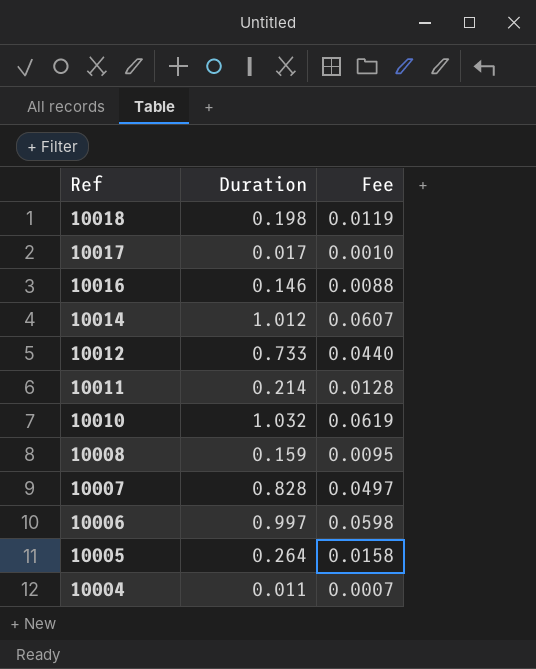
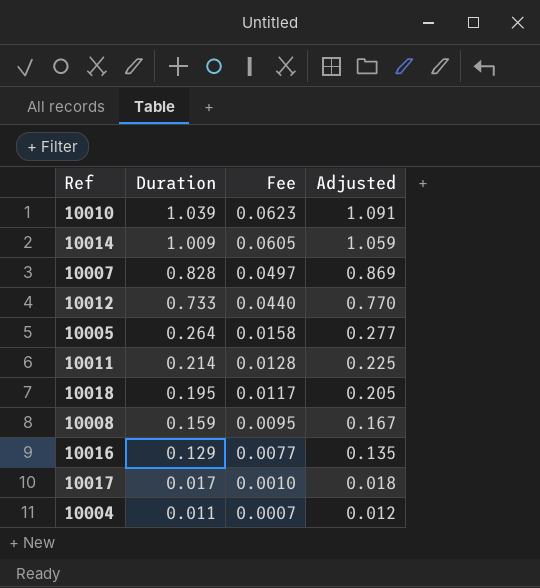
row order: Ref descending -> Duration descending
column Adjusted | formula: none -> [Duration] * 1.05
row 10006: 0.997 | 0.0598 -> none
10010 | Duration: 1.032 -> 1.039
10010 | Fee: 0.0619 -> 0.0623
10014 | Duration: 1.012 -> 1.009
10014 | Fee: 0.0607 -> 0.0605
10018 | Duration: 0.198 -> 0.195
10018 | Fee: 0.0119 -> 0.0117
10016 | Duration: 0.146 -> 0.129
10016 | Fee: 0.0088 -> 0.0077

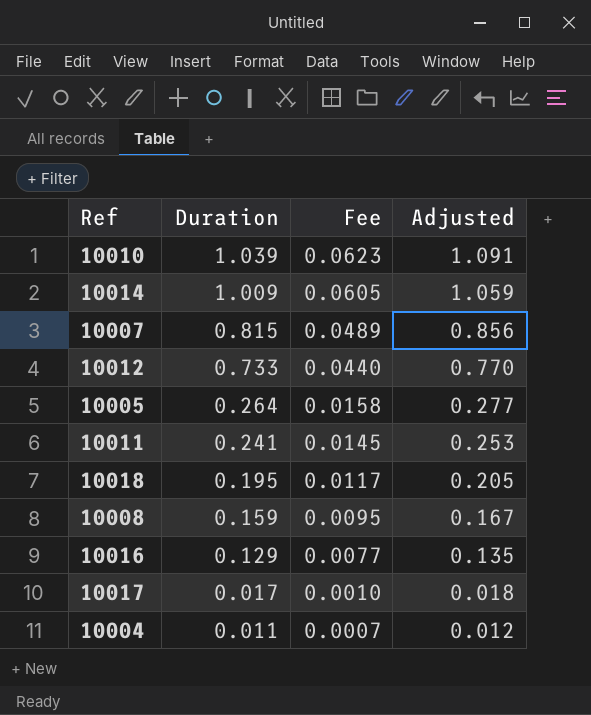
10007 | Duration: 0.828 -> 0.815
10007 | Fee: 0.0497 -> 0.0489
10007 | Adjusted: 0.869 -> 0.856
10011 | Duration: 0.214 -> 0.241
10011 | Fee: 0.0128 -> 0.0145
10011 | Adjusted: 0.225 -> 0.253

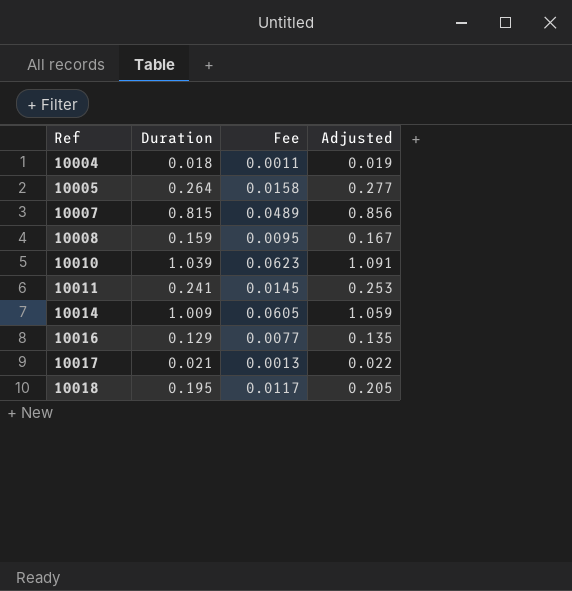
row order: Duration descending -> Ref ascending
row 10012: 0.733 | 0.0440 | 0.770 -> none
10004 | Duration: 0.011 -> 0.018
10004 | Fee: 0.0007 -> 0.0011
10004 | Adjusted: 0.012 -> 0.019
10017 | Duration: 0.017 -> 0.021
10017 | Fee: 0.0010 -> 0.0013
10017 | Adjusted: 0.018 -> 0.022

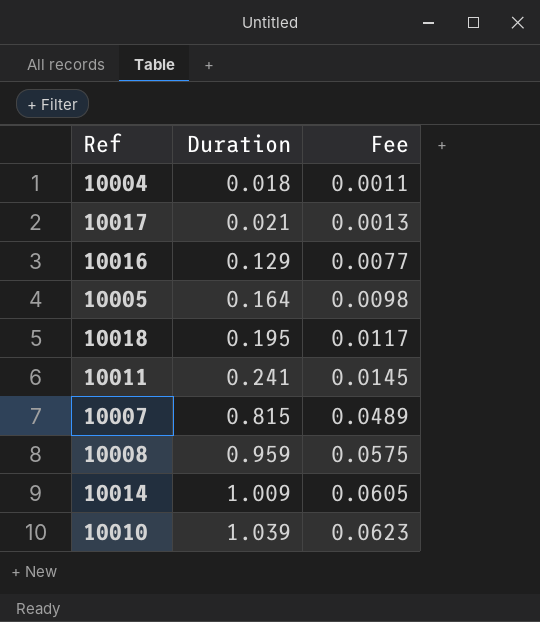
row order: Ref ascending -> Duration ascending
column Adjusted | formula: [Duration] * 1.05 -> none
10005 | Duration: 0.264 -> 0.164
10005 | Fee: 0.0158 -> 0.0098
10008 | Duration: 0.159 -> 0.959
10008 | Fee: 0.0095 -> 0.0575

